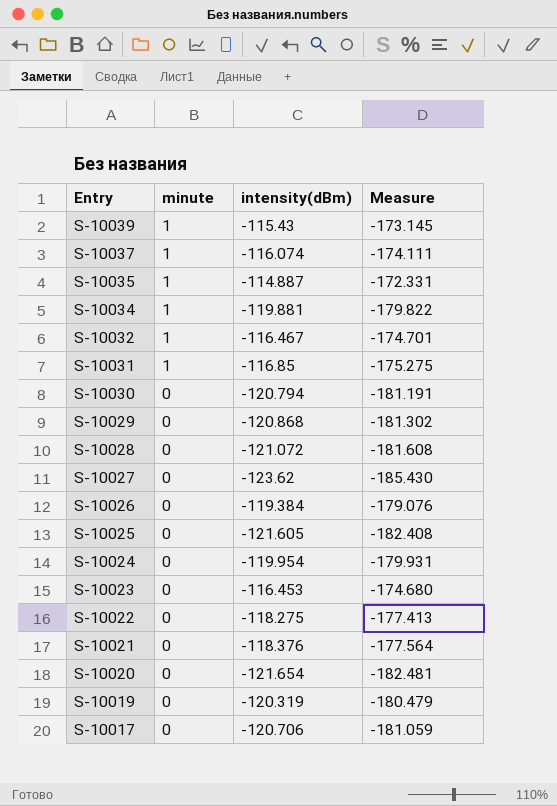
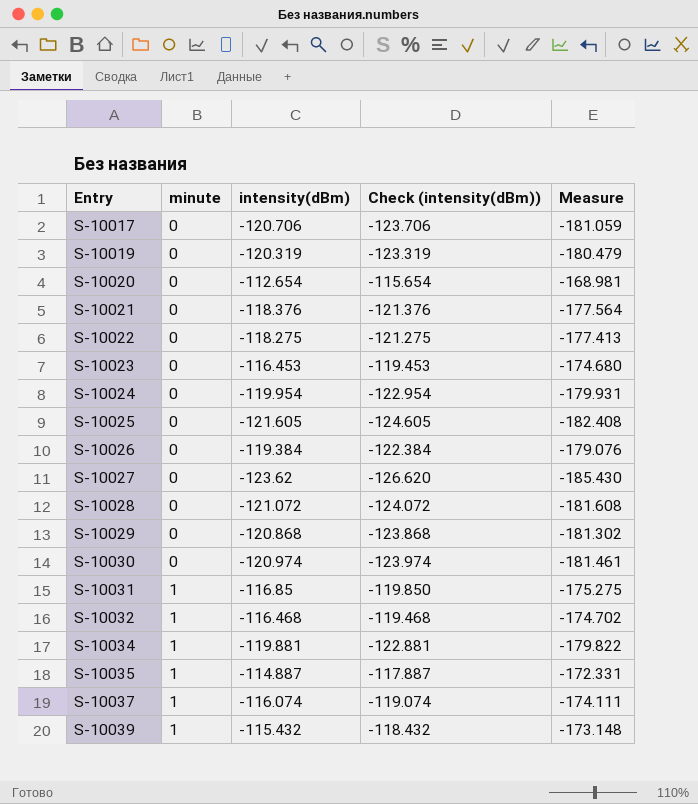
row order: Entry descending -> Entry ascending
column Check (intensity(dBm)) | formula: none -> [intensity(dBm)] - 3
S-10020 | intensity(dBm): -121.654 -> -112.654
S-10020 | Measure: -182.481 -> -168.981
S-10030 | intensity(dBm): -120.794 -> -120.974
S-10030 | Measure: -181.191 -> -181.461
S-10032 | intensity(dBm): -116.467 -> -116.468
S-10032 | Measure: -174.701 -> -174.702
S-10039 | intensity(dBm): -115.43 -> -115.432
S-10039 | Measure: -173.145 -> -173.148

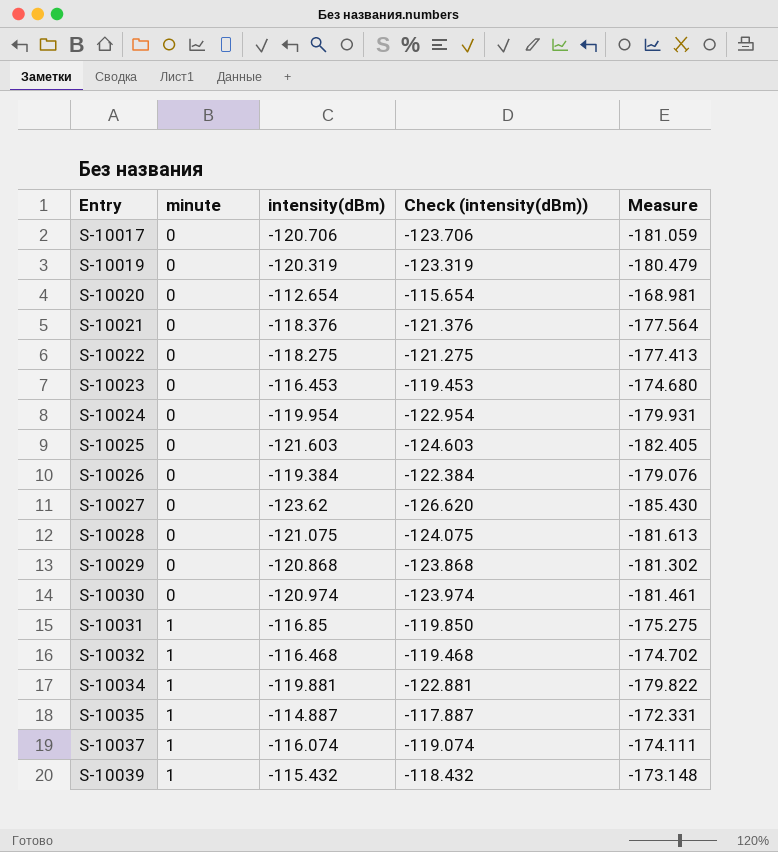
S-10025 | intensity(dBm): -121.605 -> -121.603
S-10025 | Check (intensity(dBm)): -124.605 -> -124.603
S-10025 | Measure: -182.408 -> -182.405
S-10028 | intensity(dBm): -121.072 -> -121.075
S-10028 | Check (intensity(dBm)): -124.072 -> -124.075
S-10028 | Measure: -181.608 -> -181.613

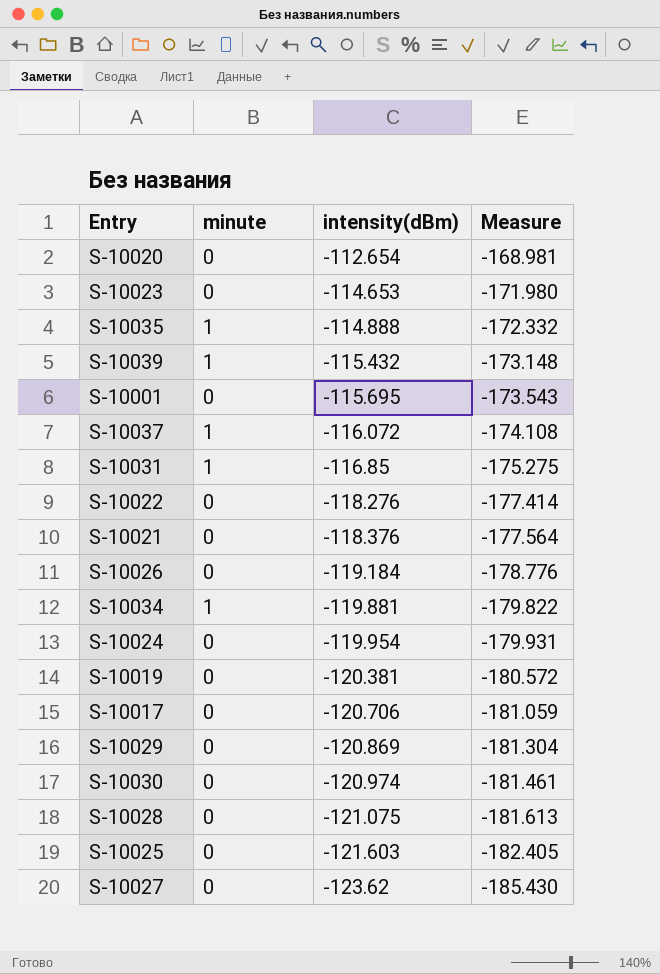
row order: Entry ascending -> intensity(dBm) descending
column Check (intensity(dBm)) | formula: [intensity(dBm)] - 3 -> none
row S-10032: 1 | -116.468 | -119.468 | -174.702 -> none
S-10023 | intensity(dBm): -116.453 -> -114.653
S-10023 | Measure: -174.680 -> -171.980
S-10035 | intensity(dBm): -114.887 -> -114.888
S-10035 | Measure: -172.331 -> -172.332
row S-10001: none -> 0 | -115.695 | -173.543
S-10037 | intensity(dBm): -116.074 -> -116.072
S-10037 | Measure: -174.111 -> -174.108
S-10022 | intensity(dBm): -118.275 -> -118.276
S-10022 | Measure: -177.413 -> -177.414
S-10026 | intensity(dBm): -119.384 -> -119.184
S-10026 | Measure: -179.076 -> -178.776
S-10019 | intensity(dBm): -120.319 -> -120.381
S-10019 | Measure: -180.479 -> -180.572
S-10029 | intensity(dBm): -120.868 -> -120.869
S-10029 | Measure: -181.302 -> -181.304

